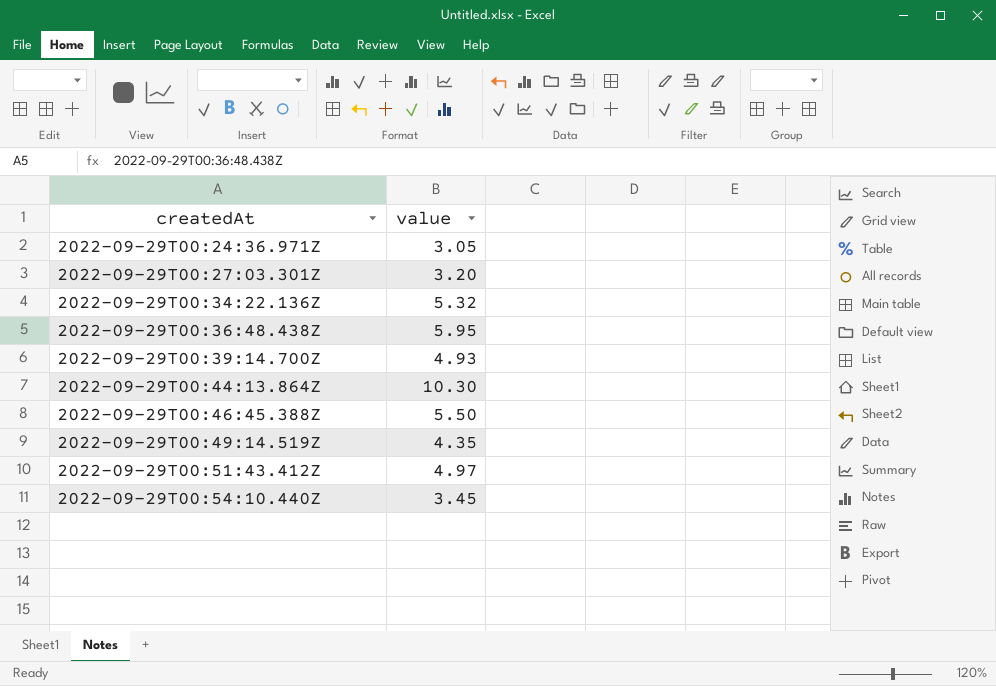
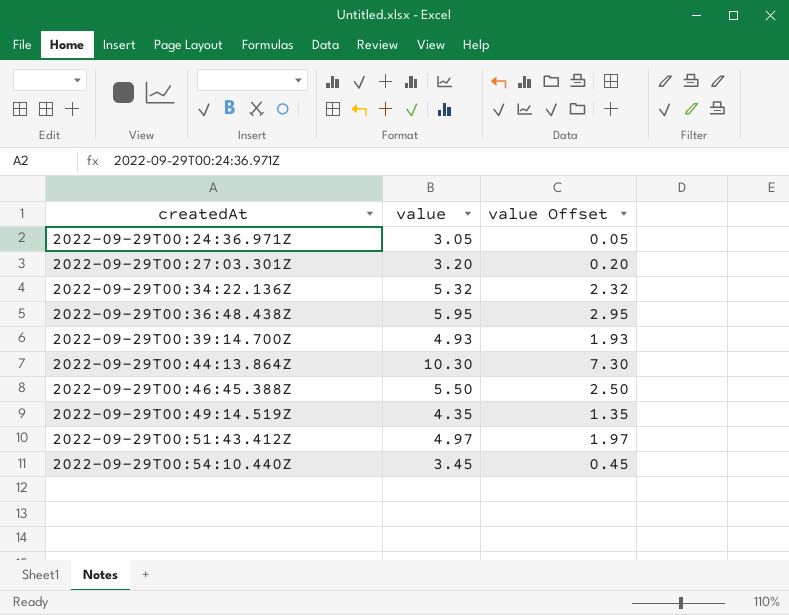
column value Offset | formula: none -> [value] - 3

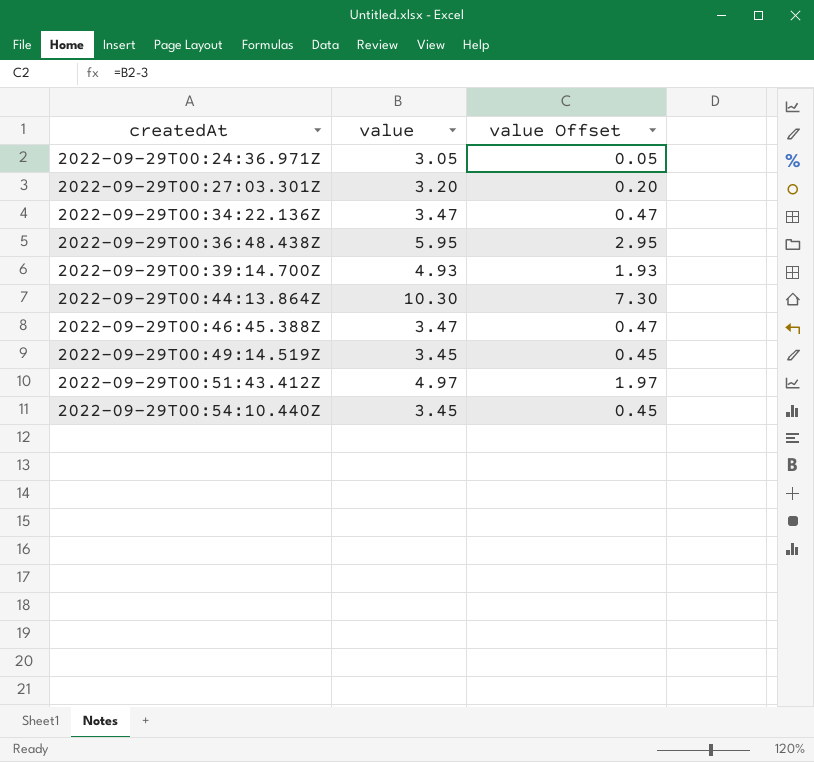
2022-09-29T00:34:22.136Z | value: 5.32 -> 3.47
2022-09-29T00:34:22.136Z | value Offset: 2.32 -> 0.47
2022-09-29T00:46:45.388Z | value: 5.50 -> 3.47
2022-09-29T00:46:45.388Z | value Offset: 2.50 -> 0.47
2022-09-29T00:49:14.519Z | value: 4.35 -> 3.45
2022-09-29T00:49:14.519Z | value Offset: 1.35 -> 0.45

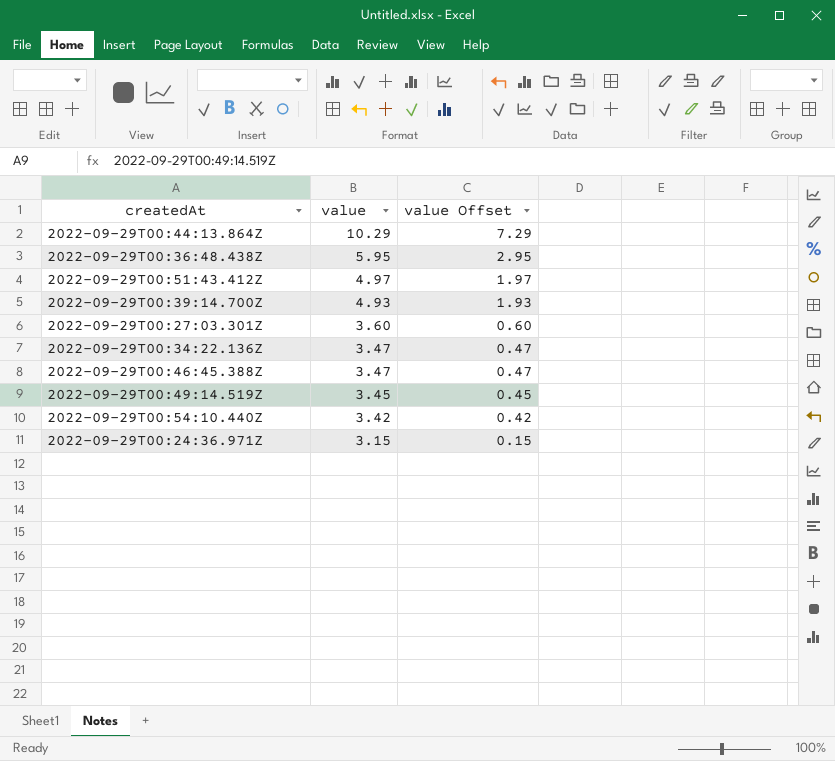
row order: createdAt ascending -> value descending
2022-09-29T00:44:13.864Z | value: 10.30 -> 10.29
2022-09-29T00:44:13.864Z | value Offset: 7.30 -> 7.29
2022-09-29T00:27:03.301Z | value: 3.20 -> 3.60
2022-09-29T00:27:03.301Z | value Offset: 0.20 -> 0.60
2022-09-29T00:54:10.440Z | value: 3.45 -> 3.42
2022-09-29T00:54:10.440Z | value Offset: 0.45 -> 0.42
2022-09-29T00:24:36.971Z | value: 3.05 -> 3.15
2022-09-29T00:24:36.971Z | value Offset: 0.05 -> 0.15

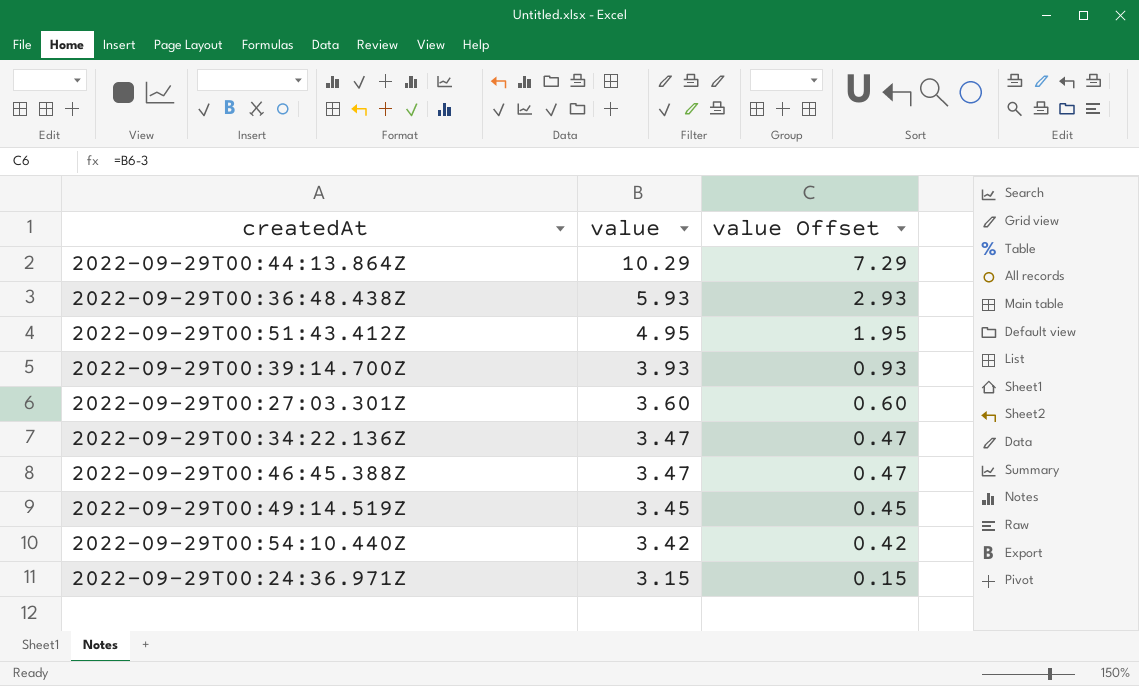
2022-09-29T00:36:48.438Z | value: 5.95 -> 5.93
2022-09-29T00:36:48.438Z | value Offset: 2.95 -> 2.93
2022-09-29T00:51:43.412Z | value: 4.97 -> 4.95
2022-09-29T00:51:43.412Z | value Offset: 1.97 -> 1.95
2022-09-29T00:39:14.700Z | value: 4.93 -> 3.93
2022-09-29T00:39:14.700Z | value Offset: 1.93 -> 0.93

